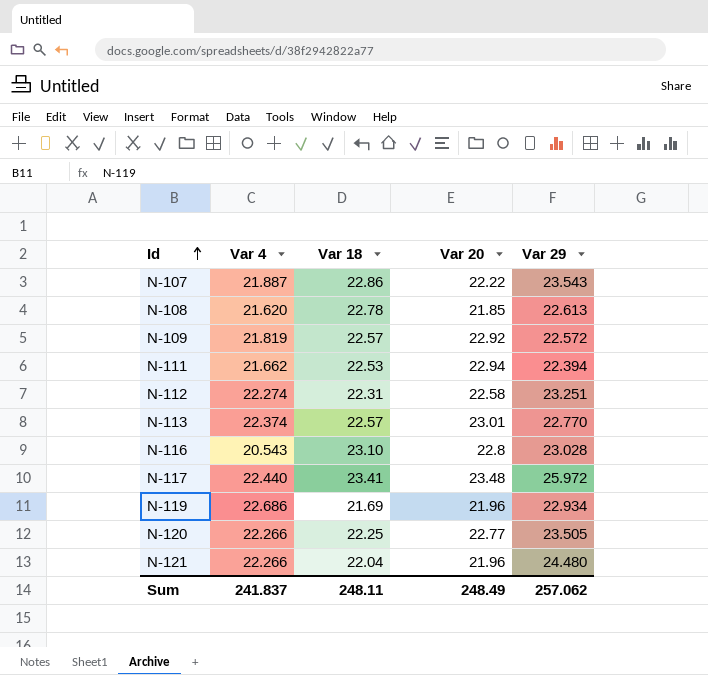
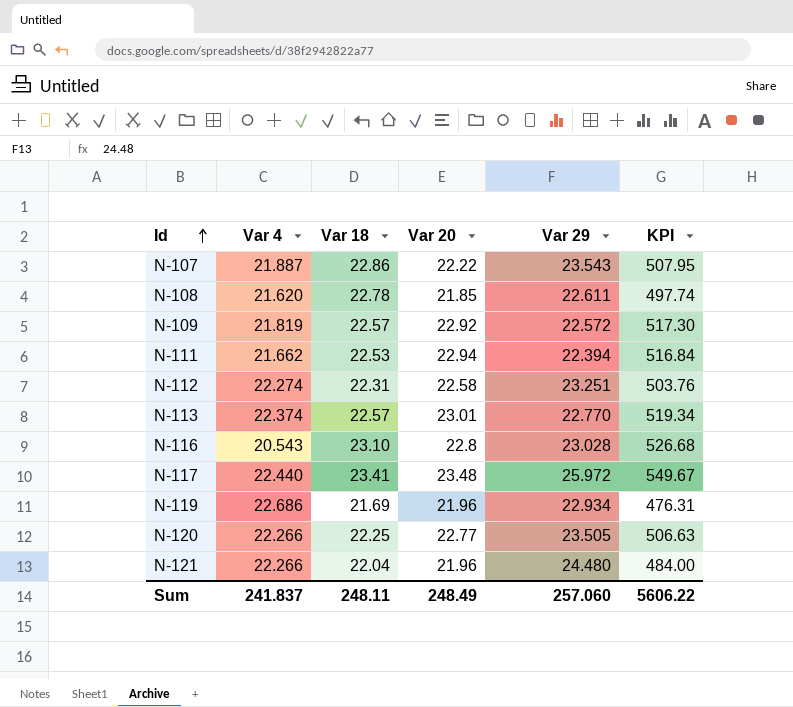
column KPI | formula: none -> [Var 18] * [Var 20]
N-108 | Var 29: 22.613 -> 22.611
Sum | Var 29: 257.062 -> 257.060

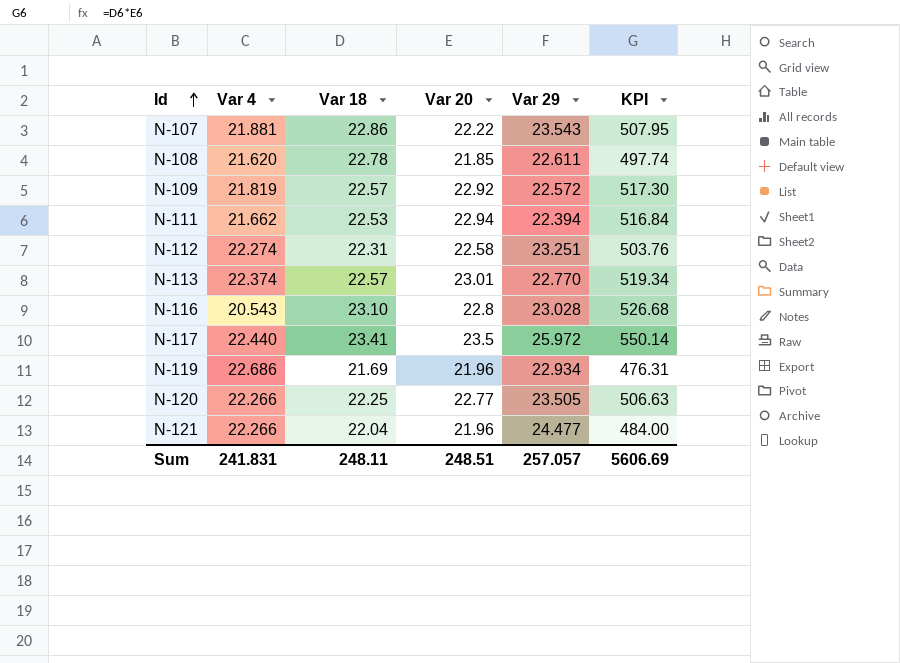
N-107 | Var 4: 21.887 -> 21.881
N-117 | Var 20: 23.48 -> 23.5
N-117 | KPI: 549.67 -> 550.14
N-121 | Var 29: 24.480 -> 24.477
Sum | Var 4: 241.837 -> 241.831
Sum | Var 20: 248.49 -> 248.51
Sum | Var 29: 257.060 -> 257.057
Sum | KPI: 5606.22 -> 5606.69

